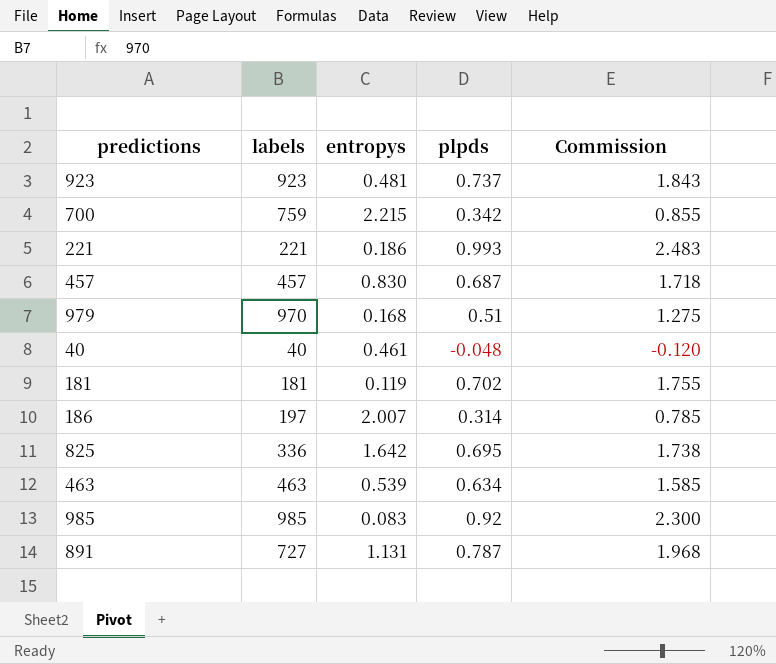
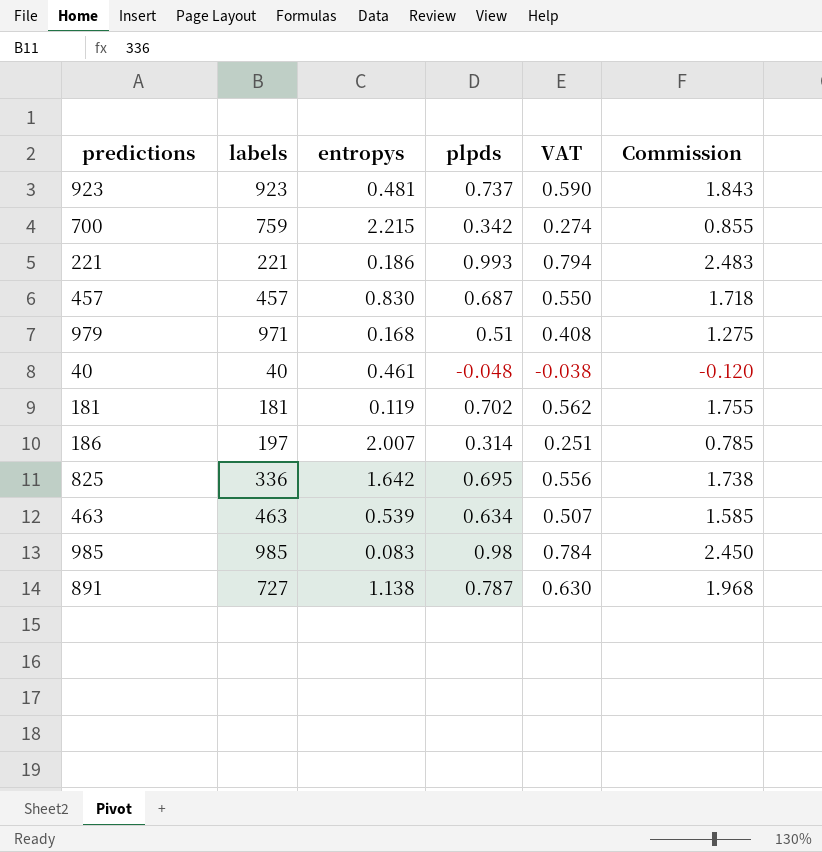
column VAT | formula: none -> [plpds] * 0.8
979 | labels: 970 -> 971
985 | plpds: 0.92 -> 0.98
985 | Commission: 2.300 -> 2.450
891 | entropys: 1.131 -> 1.138

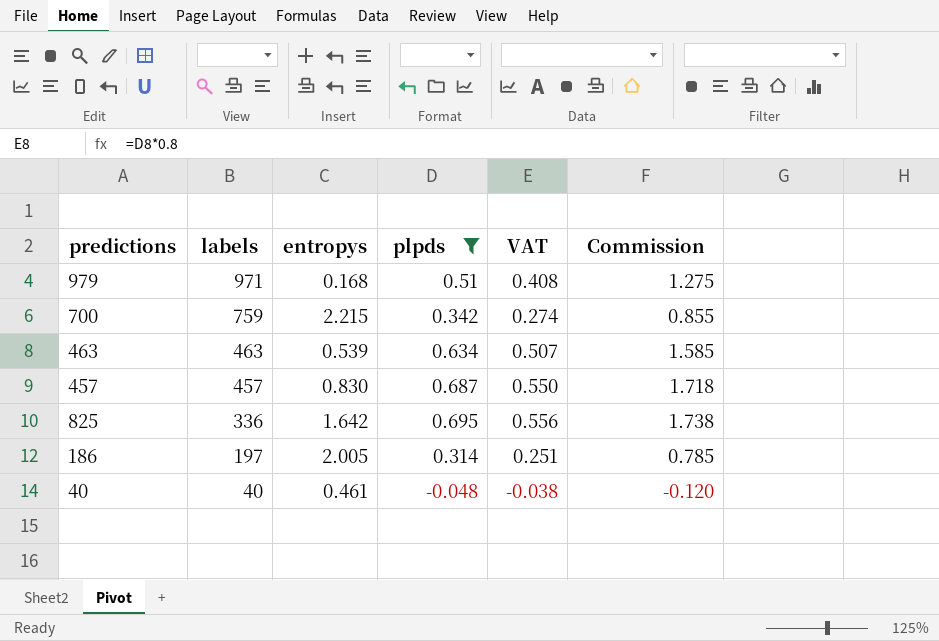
filter: none -> plpds <= 0.695
row order: none -> labels descending
186 | entropys: 2.007 -> 2.005

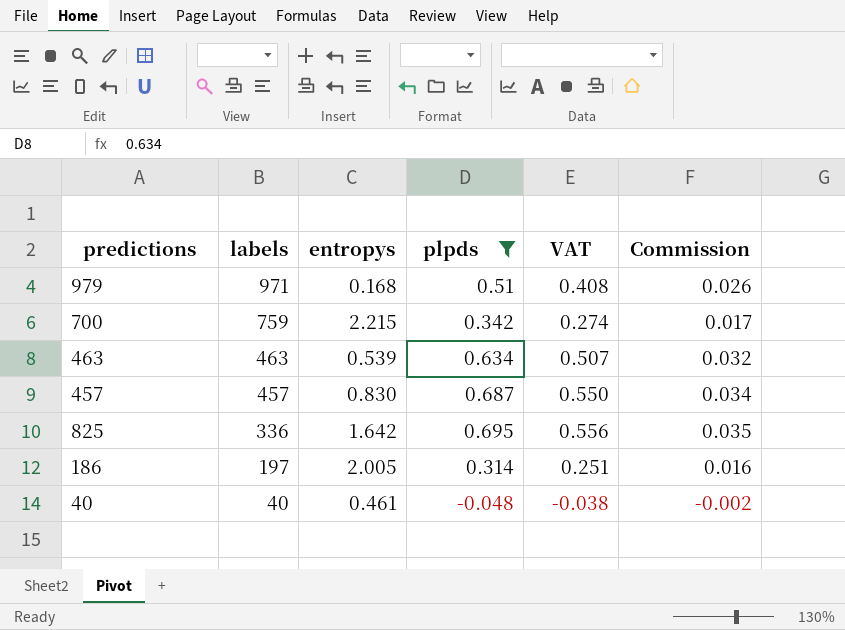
column Commission | formula: [plpds] * 2.5 -> [plpds] * 0.05

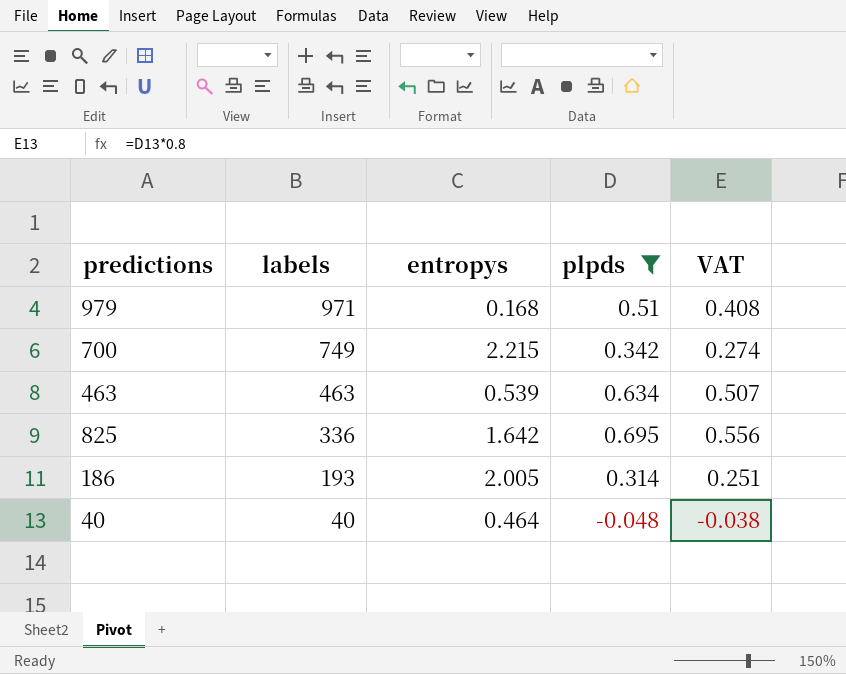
column Commission | formula: [plpds] * 0.05 -> none
row 457: 457 | 0.830 | 0.687 | 0.550 | 0.034 -> none
700 | labels: 759 -> 749
186 | labels: 197 -> 193
40 | entropys: 0.461 -> 0.464

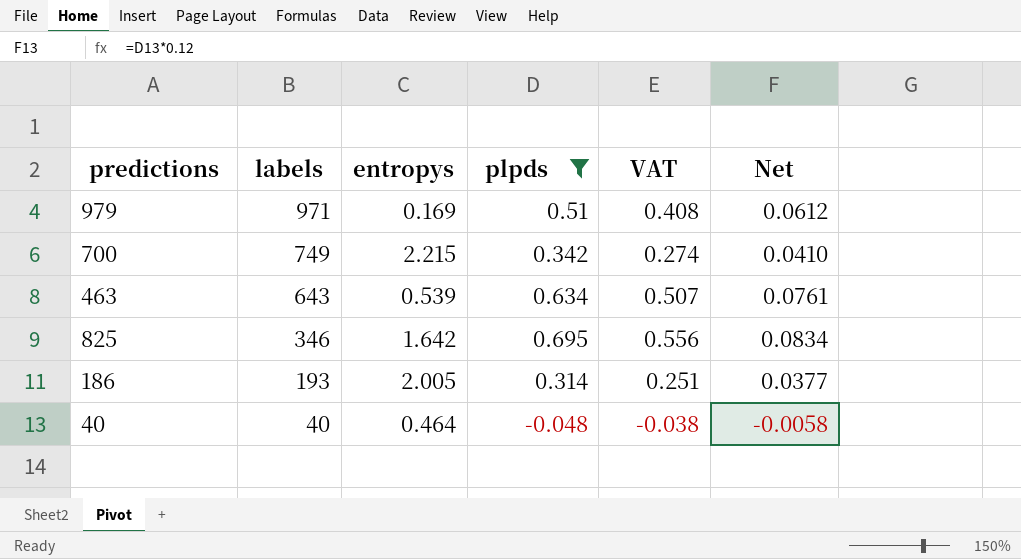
column Net | formula: none -> [plpds] * 0.12
979 | entropys: 0.168 -> 0.169
463 | labels: 463 -> 643
825 | labels: 336 -> 346

